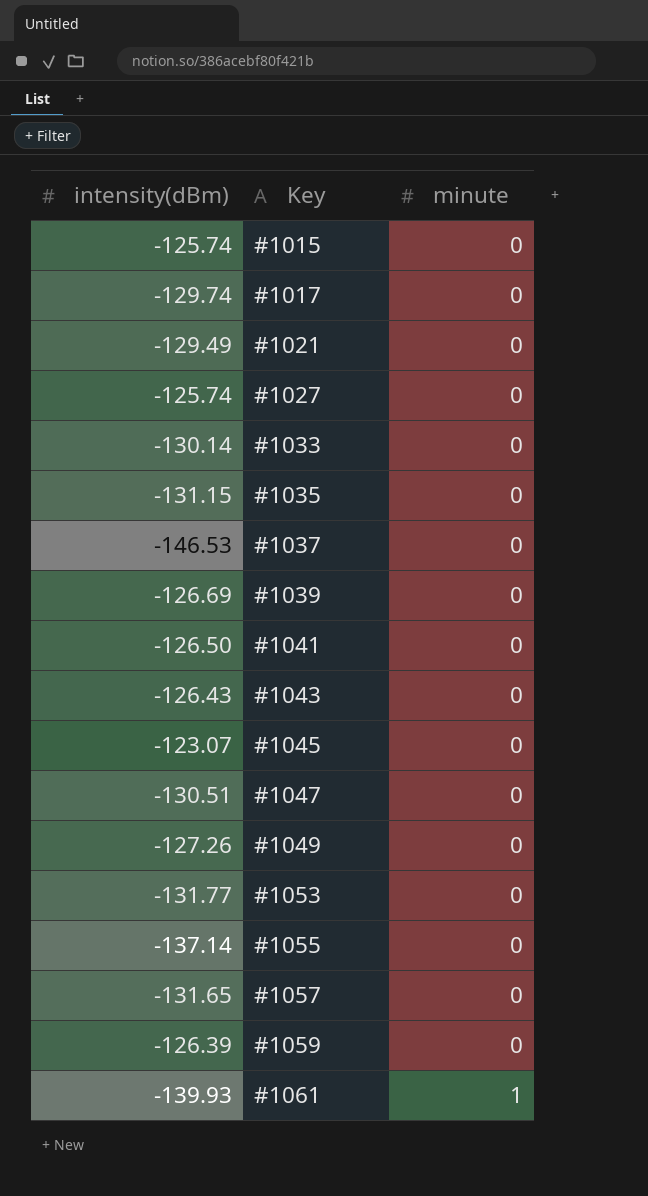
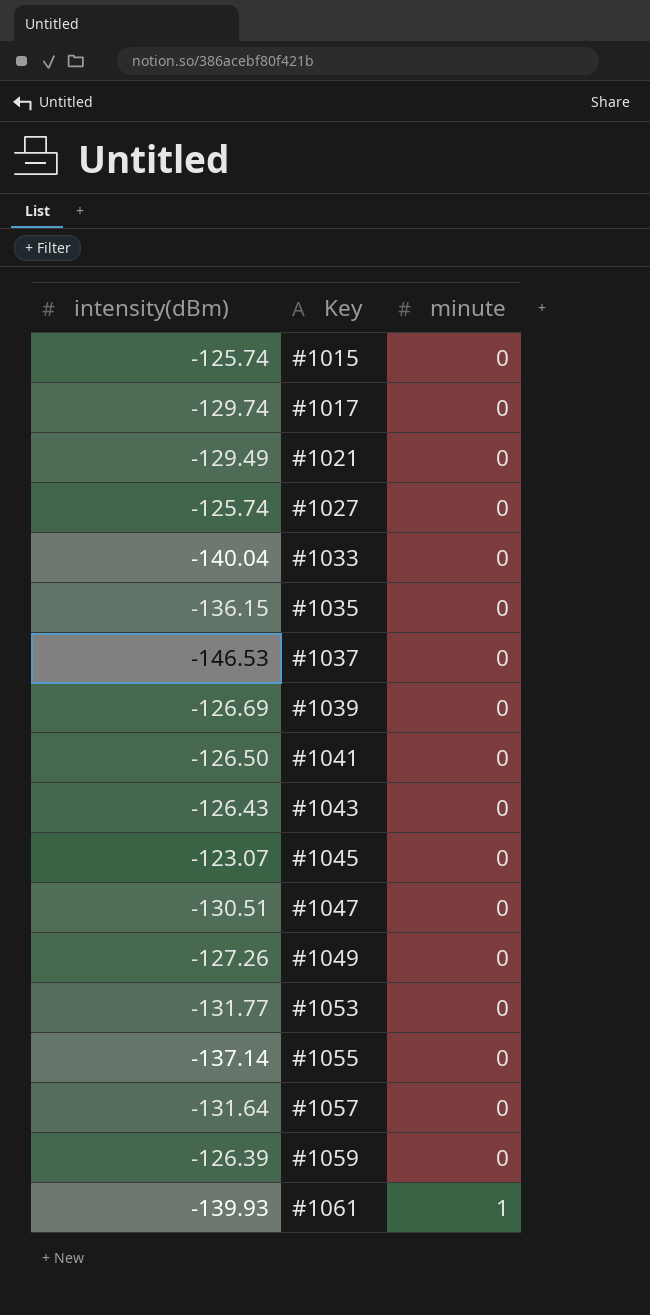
#1033 | intensity(dBm): -130.14 -> -140.04
#1035 | intensity(dBm): -131.15 -> -136.15
#1057 | intensity(dBm): -131.65 -> -131.64

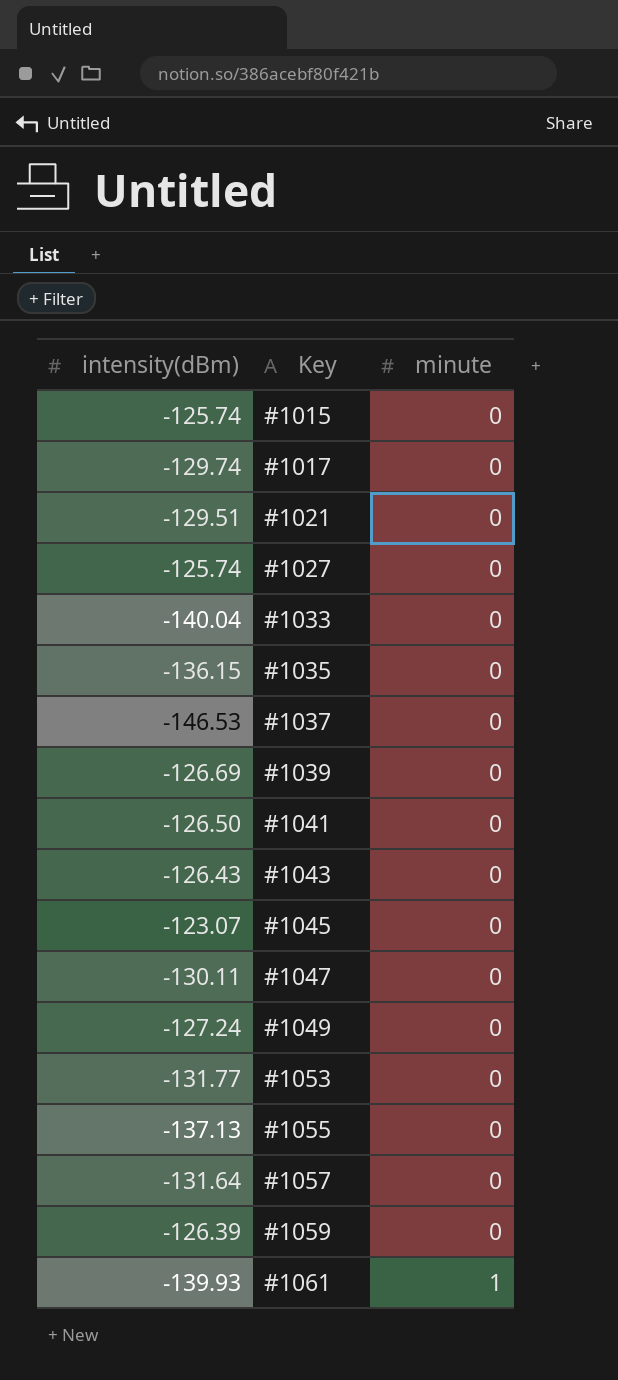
#1021 | intensity(dBm): -129.49 -> -129.51
#1047 | intensity(dBm): -130.51 -> -130.11
#1049 | intensity(dBm): -127.26 -> -127.24
#1055 | intensity(dBm): -137.14 -> -137.13

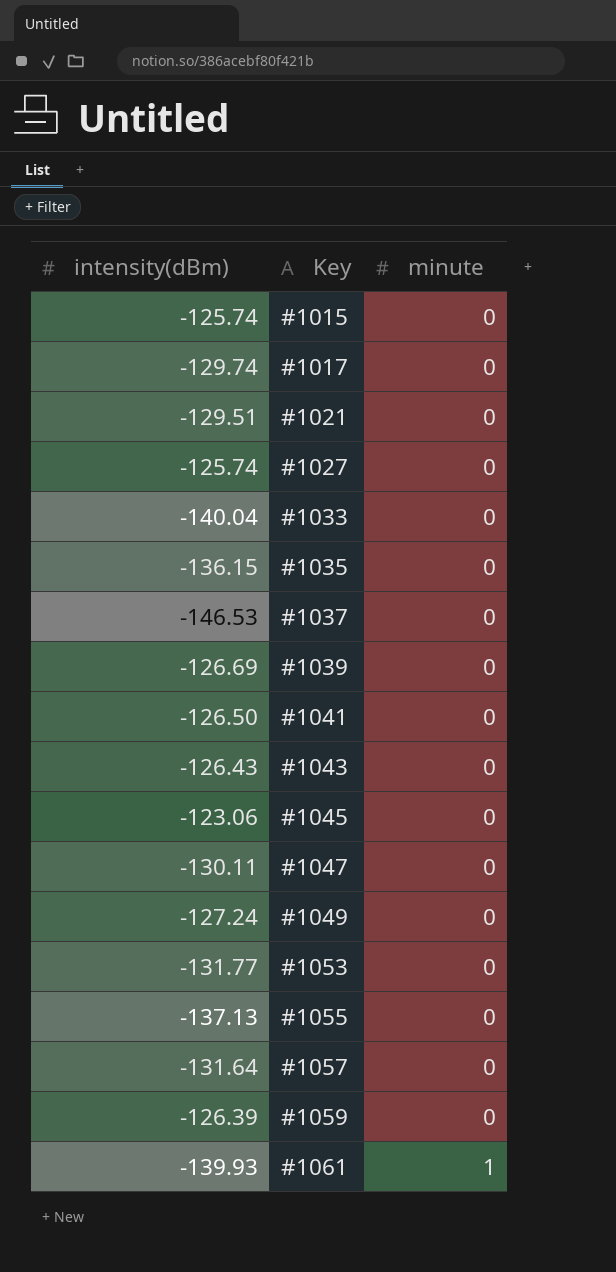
#1045 | intensity(dBm): -123.07 -> -123.06

